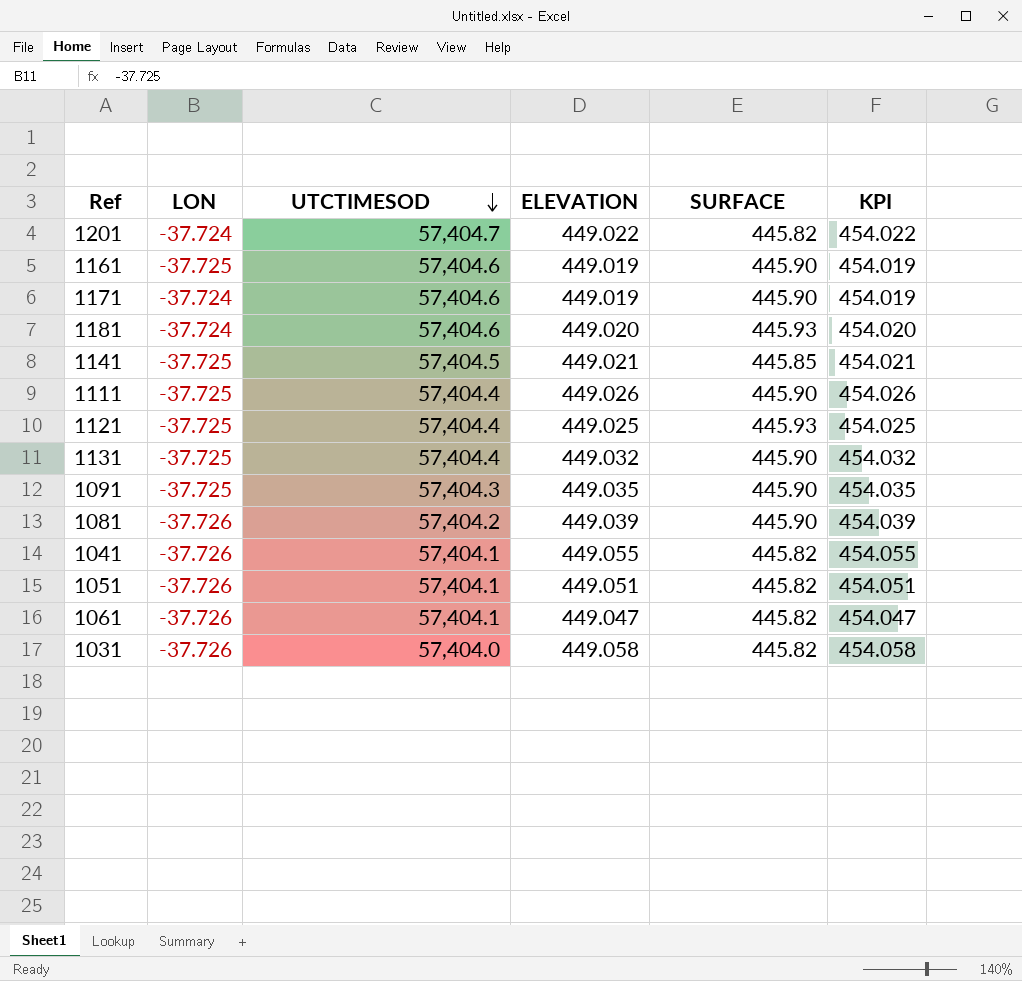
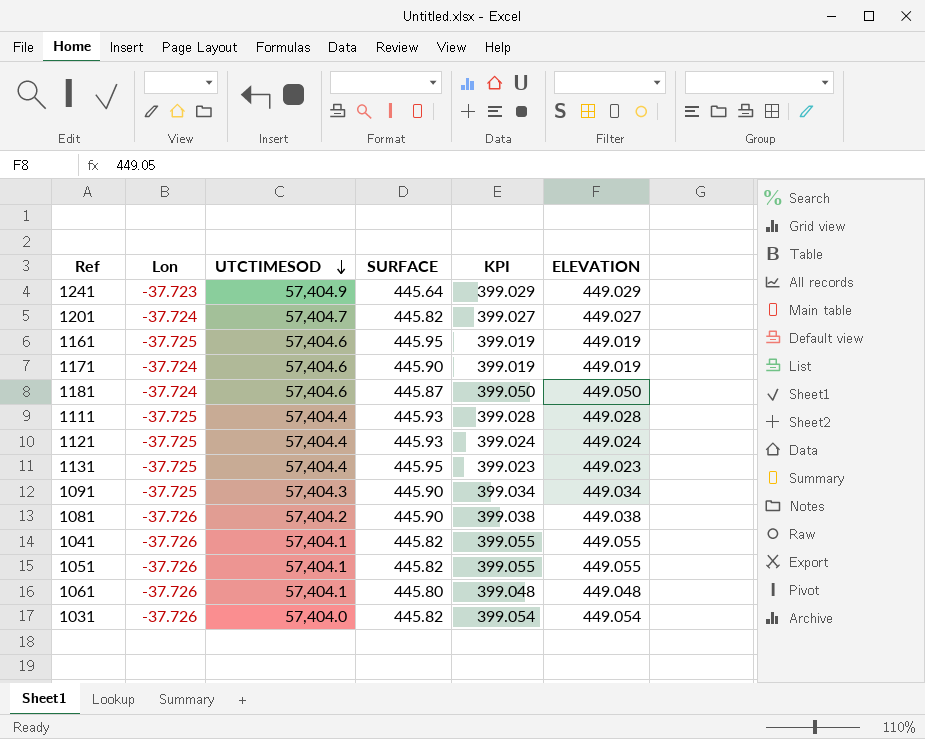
column name: LON -> Lon
column KPI | formula: [ELEVATION] + 5 -> [ELEVATION] - 50
column ELEVATION | position: 4 -> 6
row 1141: -37.725 | 57,404.5 | 449.021 | 445.85 | 454.021 -> none
row 1241: none -> -37.723 | 57,404.9 | 445.64 | 399.029 | 449.029
1201 | ELEVATION: 449.022 -> 449.027
1161 | SURFACE: 445.90 -> 445.95
1181 | SURFACE: 445.93 -> 445.87
1181 | ELEVATION: 449.020 -> 449.050
1111 | SURFACE: 445.90 -> 445.93
1111 | ELEVATION: 449.026 -> 449.028
1121 | ELEVATION: 449.025 -> 449.024
1131 | SURFACE: 445.90 -> 445.95
1131 | ELEVATION: 449.032 -> 449.023
1091 | ELEVATION: 449.035 -> 449.034
1081 | ELEVATION: 449.039 -> 449.038
1051 | ELEVATION: 449.051 -> 449.055
1061 | SURFACE: 445.82 -> 445.80
1061 | ELEVATION: 449.047 -> 449.048
1031 | ELEVATION: 449.058 -> 449.054

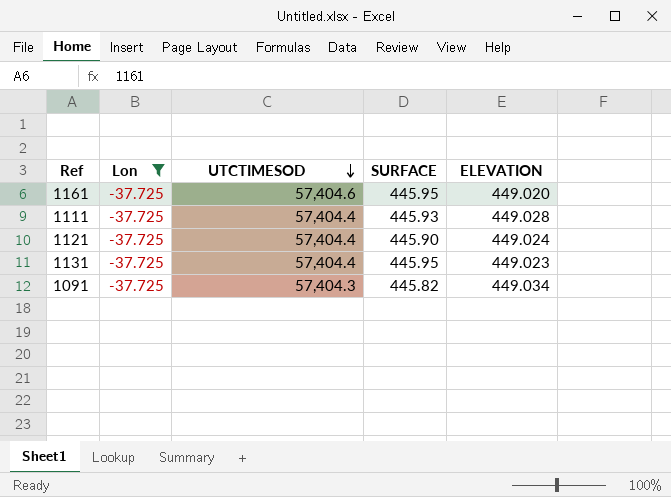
filter: none -> Lon = -37.725
column KPI | formula: [ELEVATION] - 50 -> none
1161 | ELEVATION: 449.019 -> 449.020
1121 | SURFACE: 445.93 -> 445.90
1091 | SURFACE: 445.90 -> 445.82

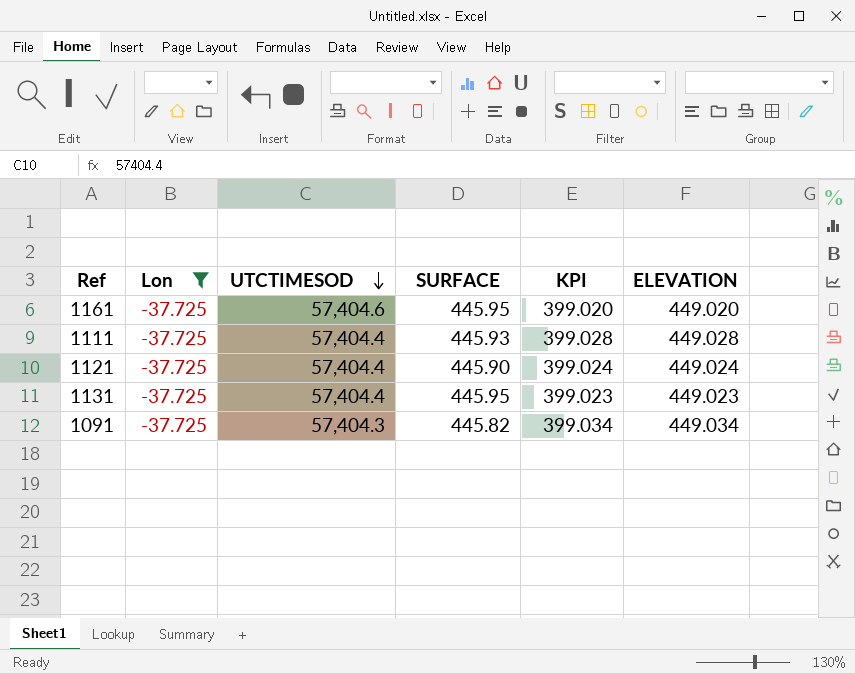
column KPI | formula: none -> [ELEVATION] - 50

